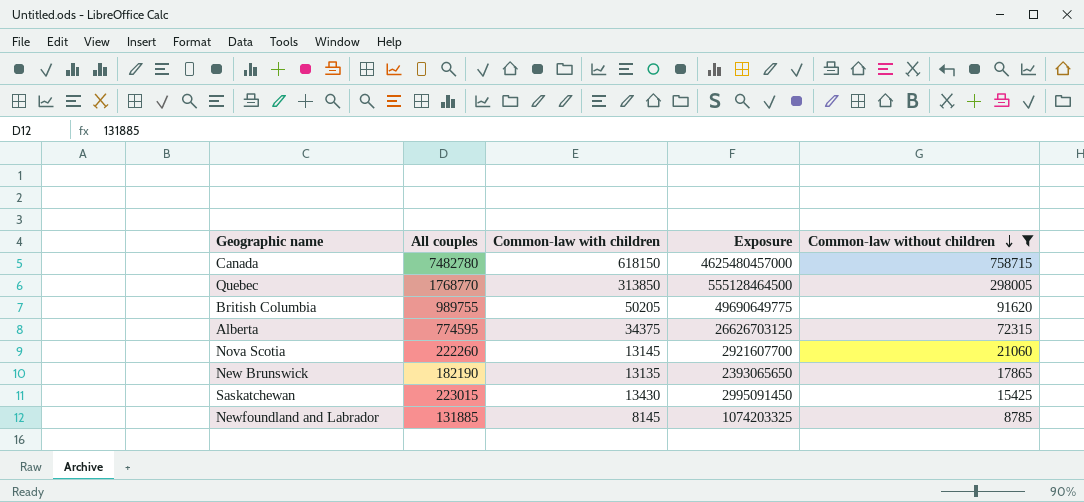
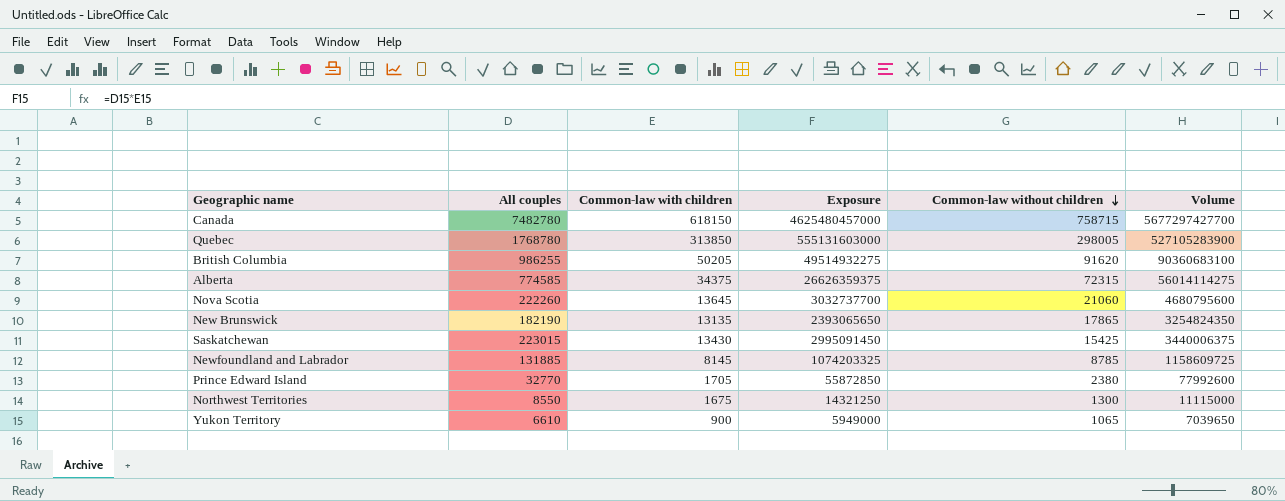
filter: Common-law without children >= 8785 -> none
column Volume | formula: none -> [All couples] * [Common-law without children]
Quebec | All couples: 1768770 -> 1768780
Quebec | Exposure: 555128464500 -> 555131603000
British Columbia | All couples: 989755 -> 986255
British Columbia | Exposure: 49690649775 -> 49514932275
Alberta | All couples: 774595 -> 774585
Alberta | Exposure: 26626703125 -> 26626359375
Nova Scotia | Common-law with children: 13145 -> 13645
Nova Scotia | Exposure: 2921607700 -> 3032737700

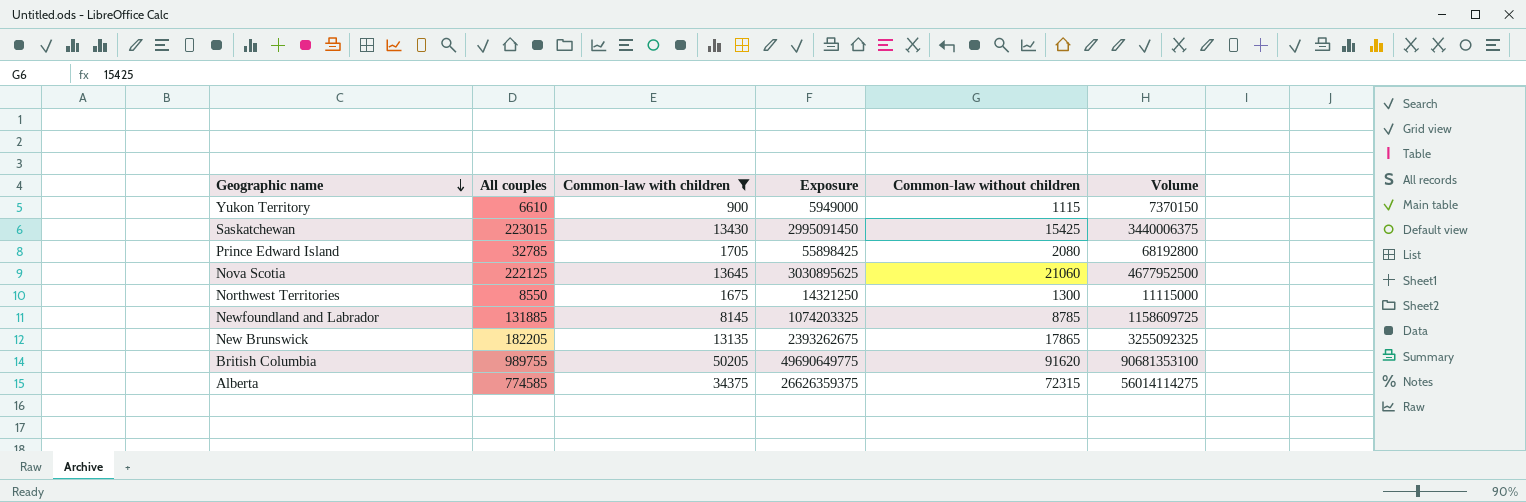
filter: none -> Common-law with children <= 50205
row order: Common-law without children descending -> Geographic name descending
Yukon Territory | Common-law without children: 1065 -> 1115
Yukon Territory | Volume: 7039650 -> 7370150
Prince Edward Island | All couples: 32770 -> 32785
Prince Edward Island | Exposure: 55872850 -> 55898425
Prince Edward Island | Common-law without children: 2380 -> 2080
Prince Edward Island | Volume: 77992600 -> 68192800
Nova Scotia | All couples: 222260 -> 222125
Nova Scotia | Exposure: 3032737700 -> 3030895625
Nova Scotia | Volume: 4680795600 -> 4677952500
New Brunswick | All couples: 182190 -> 182205
New Brunswick | Exposure: 2393065650 -> 2393262675
New Brunswick | Volume: 3254824350 -> 3255092325
British Columbia | All couples: 986255 -> 989755
British Columbia | Exposure: 49514932275 -> 49690649775
British Columbia | Volume: 90360683100 -> 90681353100

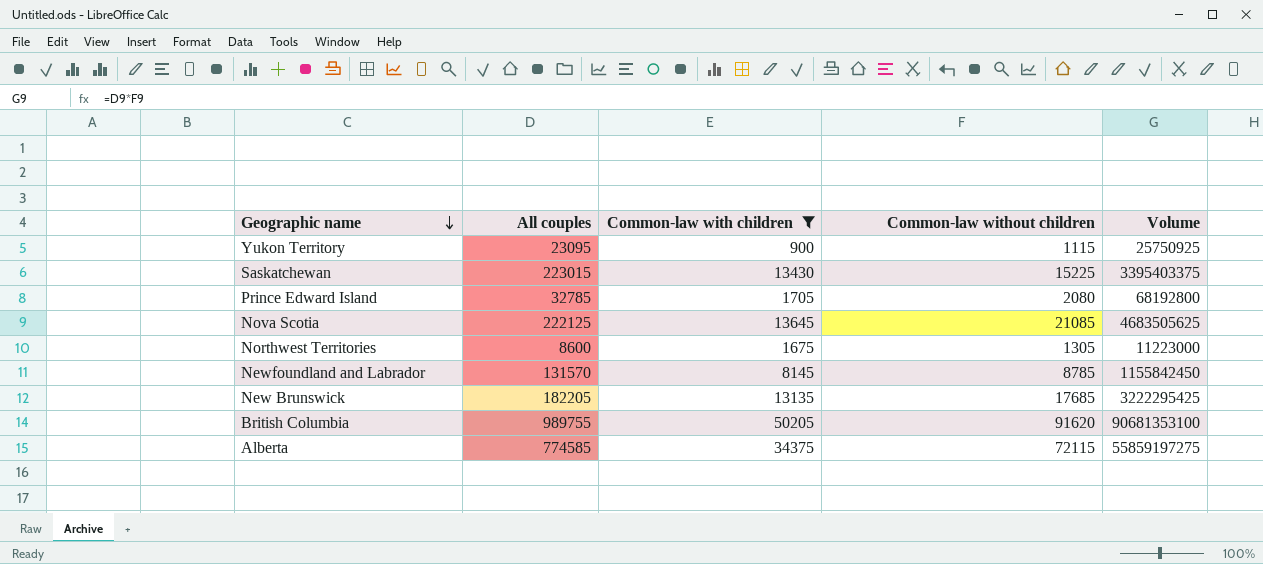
column Exposure | formula: [All couples] * [Common-law with children] -> none
Yukon Territory | All couples: 6610 -> 23095
Yukon Territory | Volume: 7370150 -> 25750925
Saskatchewan | Common-law without children: 15425 -> 15225
Saskatchewan | Volume: 3440006375 -> 3395403375
Nova Scotia | Common-law without children: 21060 -> 21085
Nova Scotia | Volume: 4677952500 -> 4683505625
Northwest Territories | All couples: 8550 -> 8600
Northwest Territories | Common-law without children: 1300 -> 1305
Northwest Territories | Volume: 11115000 -> 11223000
Newfoundland and Labrador | All couples: 131885 -> 131570
Newfoundland and Labrador | Volume: 1158609725 -> 1155842450
New Brunswick | Common-law without children: 17865 -> 17685
New Brunswick | Volume: 3255092325 -> 3222295425
Alberta | Common-law without children: 72315 -> 72115
Alberta | Volume: 56014114275 -> 55859197275

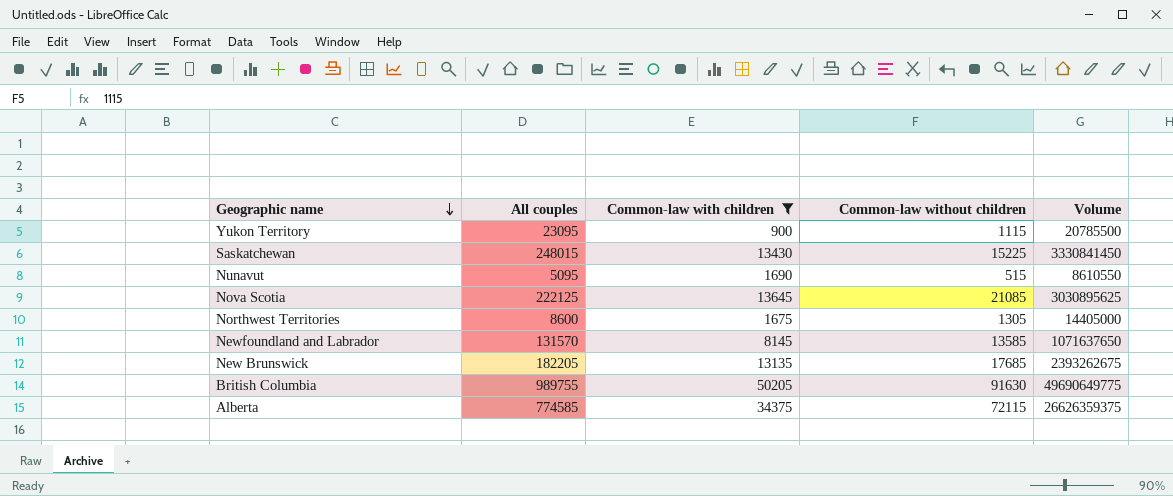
column Volume | formula: [All couples] * [Common-law without children] -> [All couples] * [Common-law with children]
row Prince Edward Island: 32785 | 1705 | 2080 | 68192800 -> none
Saskatchewan | All couples: 223015 -> 248015
row Nunavut: none -> 5095 | 1690 | 515 | 8610550
Newfoundland and Labrador | Common-law without children: 8785 -> 13585
British Columbia | Common-law without children: 91620 -> 91630

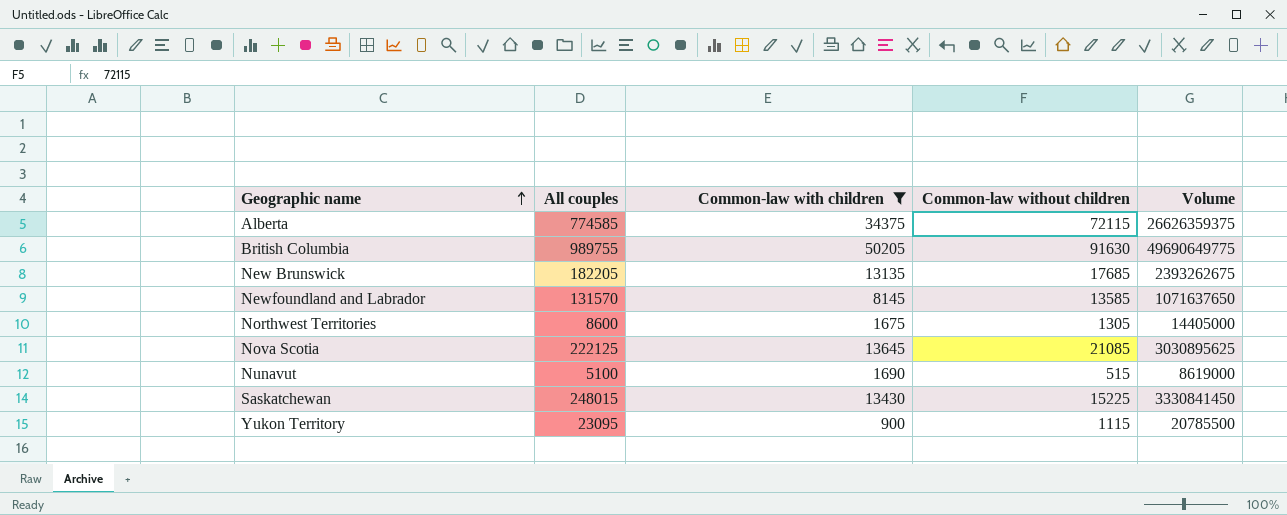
row order: Geographic name descending -> Geographic name ascending
Nunavut | All couples: 5095 -> 5100
Nunavut | Volume: 8610550 -> 8619000

